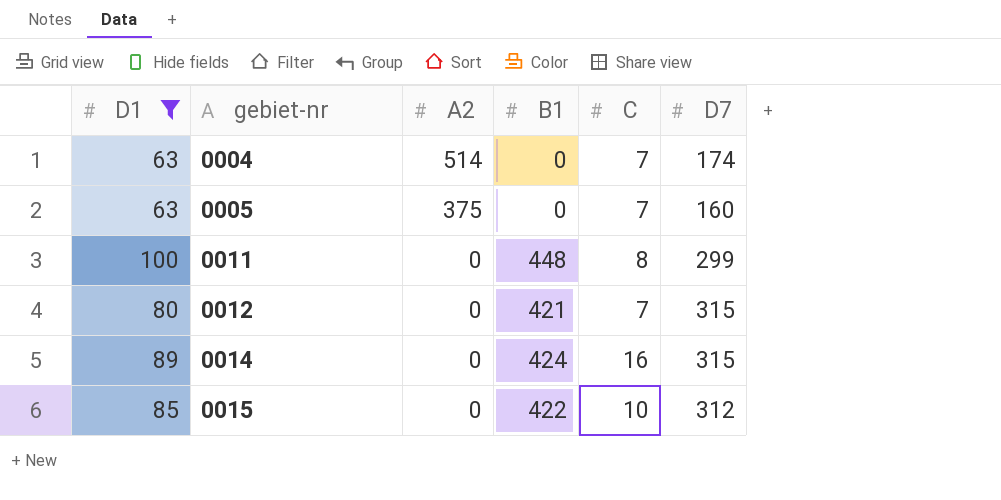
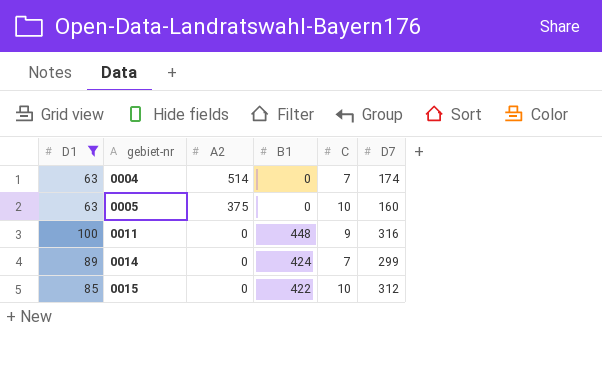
row 0012: 80 | 0 | 421 | 7 | 315 -> none
0005 | C: 7 -> 10
0011 | C: 8 -> 9
0011 | D7: 299 -> 316
0014 | C: 16 -> 7
0014 | D7: 315 -> 299

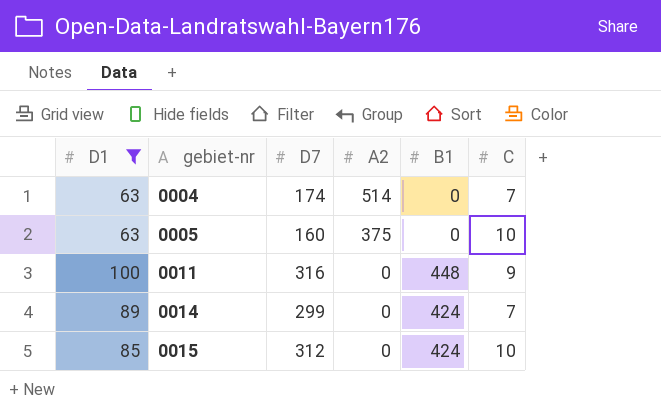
column D7 | position: 6 -> 3
0015 | B1: 422 -> 424

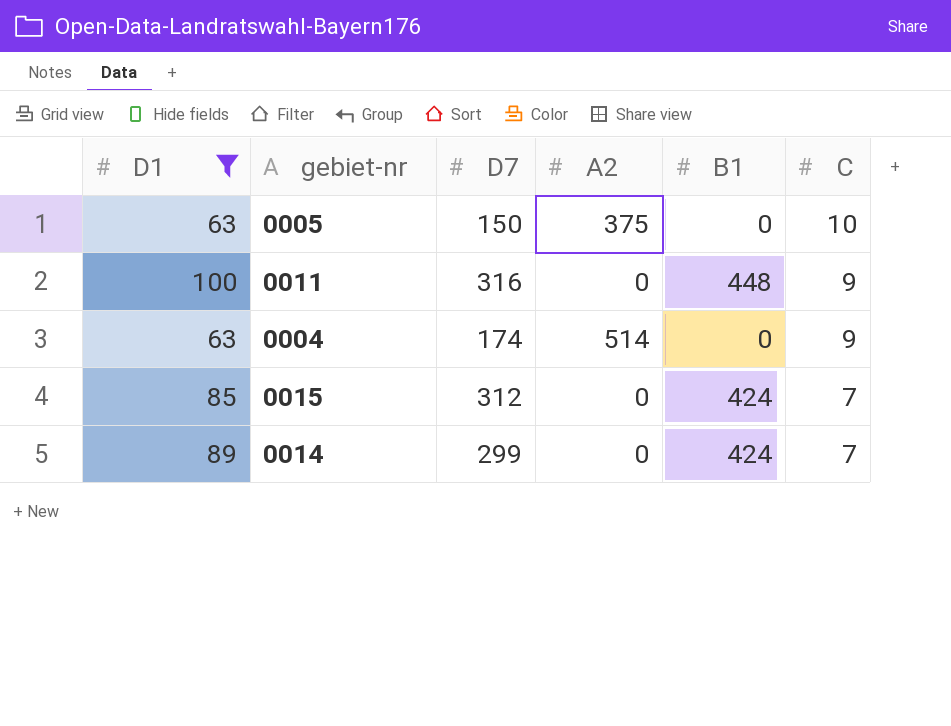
row order: gebiet-nr ascending -> C descending
0005 | D7: 160 -> 150
0004 | C: 7 -> 9
0015 | C: 10 -> 7

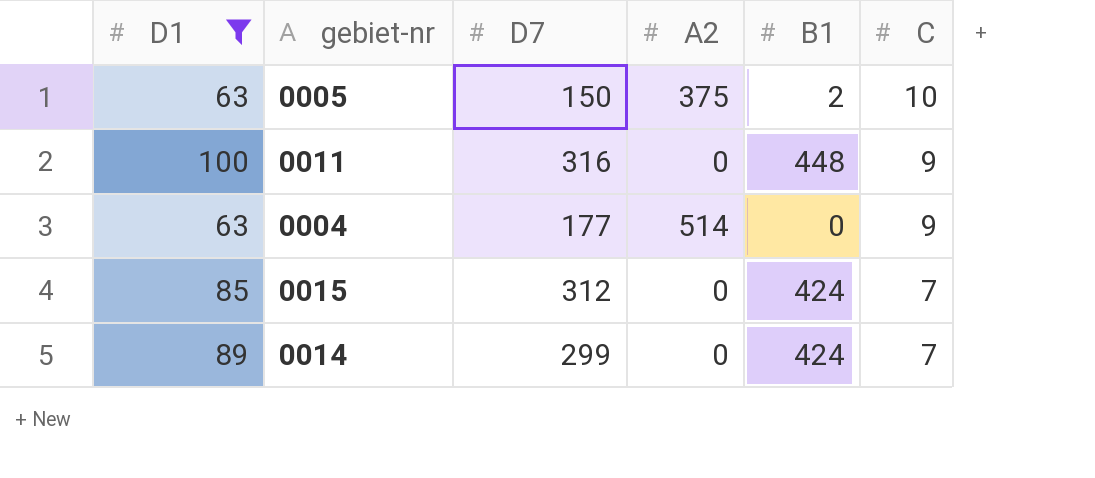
0005 | B1: 0 -> 2
0004 | D7: 174 -> 177

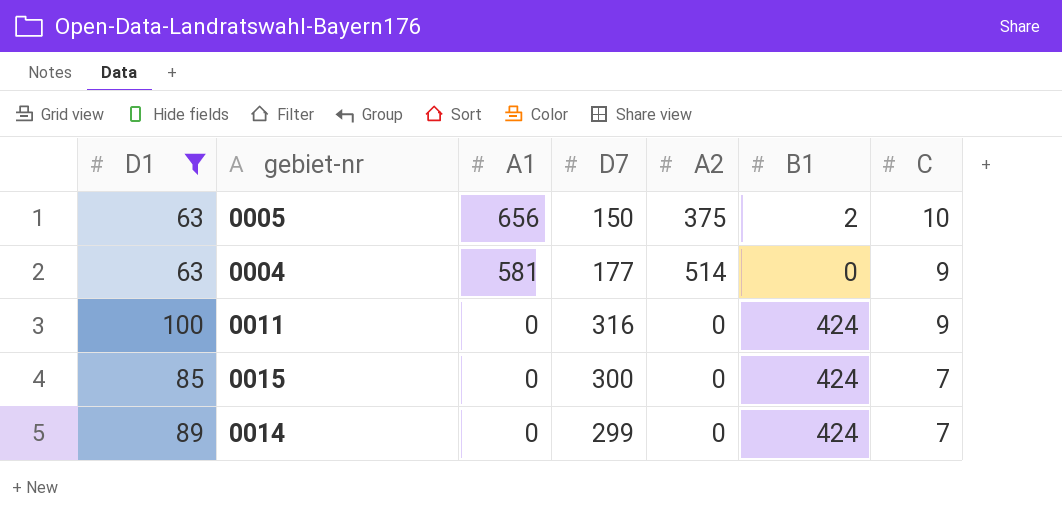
row order: C descending -> A1 descending
column A1 | position: none -> 3
0011 | B1: 448 -> 424
0015 | D7: 312 -> 300

